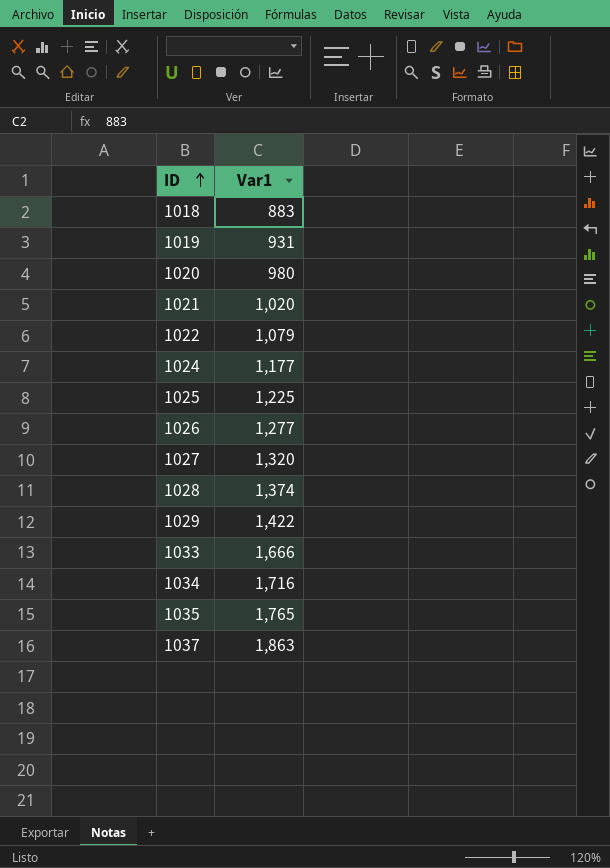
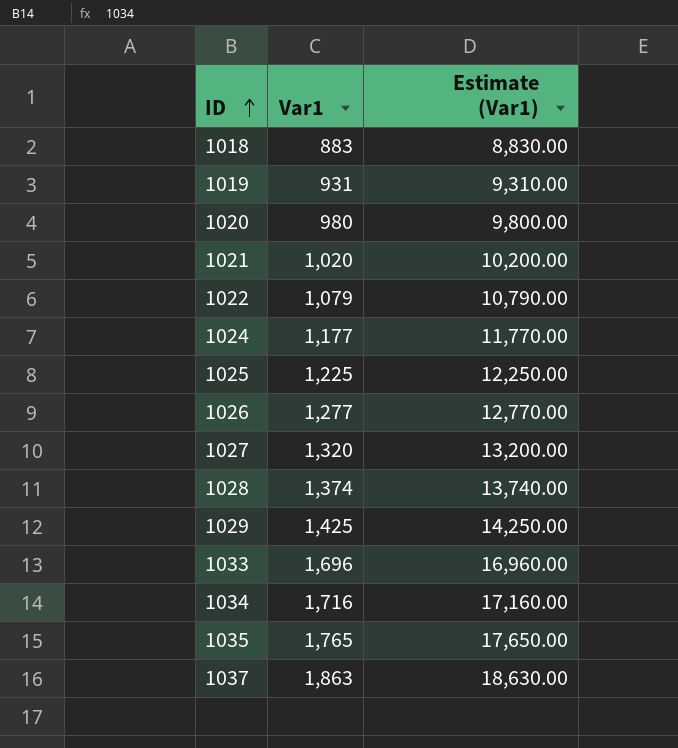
column Estimate (Var1) | formula: none -> [Var1] * 10
1029 | Var1: 1,422 -> 1,425
1033 | Var1: 1,666 -> 1,696

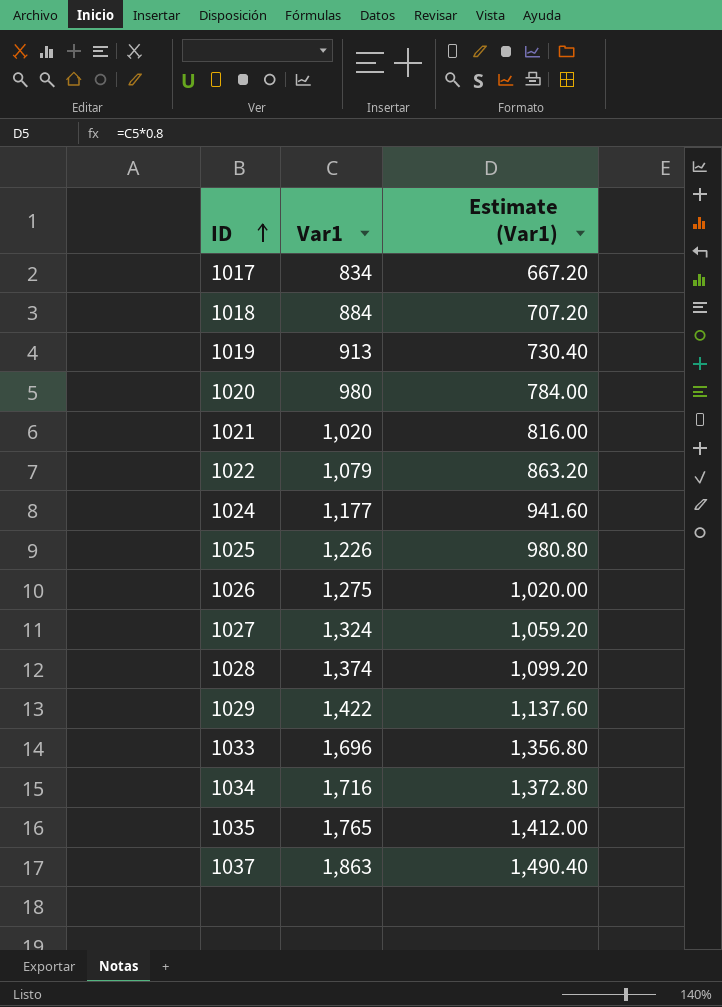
column Estimate (Var1) | formula: [Var1] * 10 -> [Var1] * 0.8
row 1017: none -> 834 | 667.20
1018 | Var1: 883 -> 884
1019 | Var1: 931 -> 913
1025 | Var1: 1,225 -> 1,226
1026 | Var1: 1,277 -> 1,275
1027 | Var1: 1,320 -> 1,324
1029 | Var1: 1,425 -> 1,422

